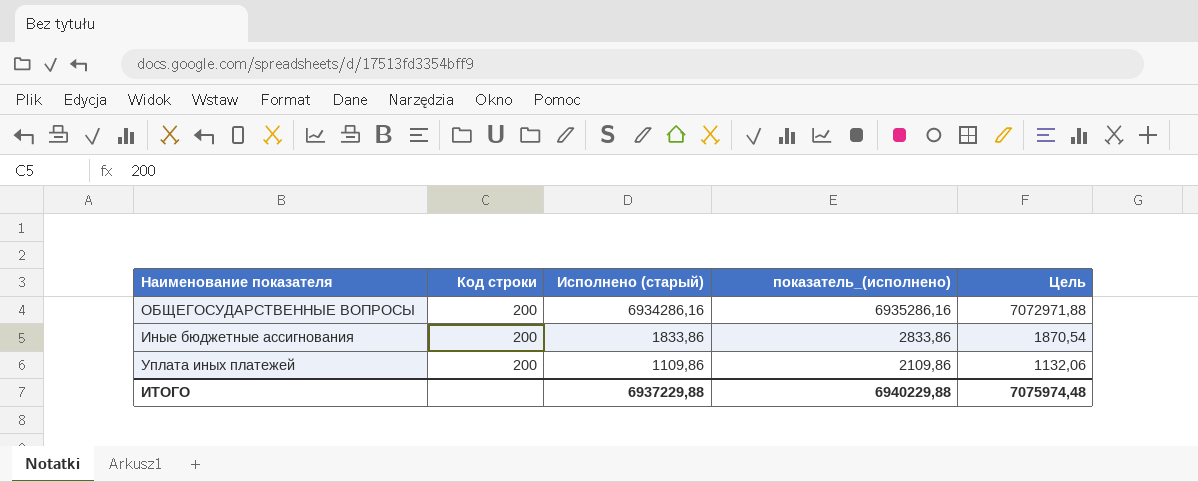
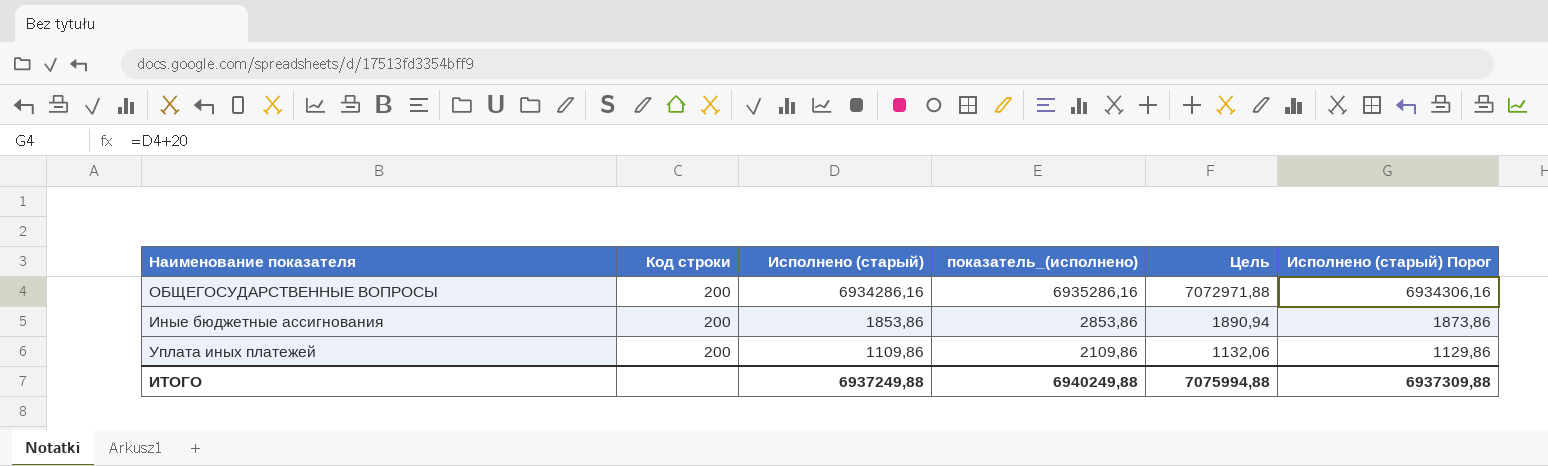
column Исполнено (старый) Порог | formula: none -> [Исполнено (старый)] + 20
Иные бюджетные ассигнования | Исполнено (старый): 1833,86 -> 1853,86
Иные бюджетные ассигнования | показатель_(исполнено): 2833,86 -> 2853,86
Иные бюджетные ассигнования | Цель: 1870,54 -> 1890,94
ИТОГО | Исполнено (старый): 6937229,88 -> 6937249,88
ИТОГО | показатель_(исполнено): 6940229,88 -> 6940249,88
ИТОГО | Цель: 7075974,48 -> 7075994,88

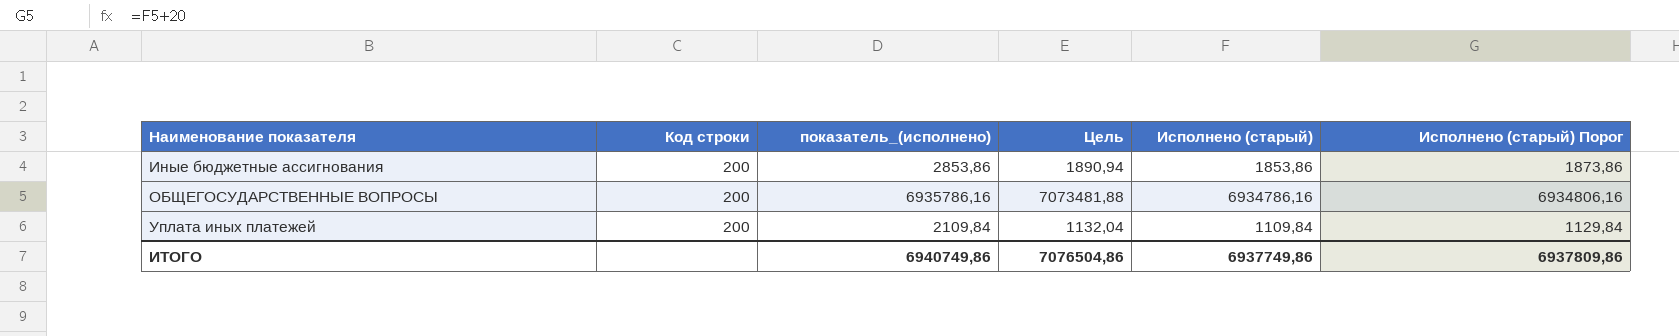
row order: Исполнено (старый) descending -> Наименование показателя ascending
column Исполнено (старый) | position: 3 -> 5
ОБЩЕГОСУДАРСТВЕННЫЕ ВОПРОСЫ | показатель_(исполнено): 6935286,16 -> 6935786,16
ОБЩЕГОСУДАРСТВЕННЫЕ ВОПРОСЫ | Цель: 7072971,88 -> 7073481,88
ОБЩЕГОСУДАРСТВЕННЫЕ ВОПРОСЫ | Исполнено (старый): 6934286,16 -> 6934786,16
ОБЩЕГОСУДАРСТВЕННЫЕ ВОПРОСЫ | Исполнено (старый) Порог: 6934306,16 -> 6934806,16
Уплата иных платежей | показатель_(исполнено): 2109,86 -> 2109,84
Уплата иных платежей | Цель: 1132,06 -> 1132,04
Уплата иных платежей | Исполнено (старый): 1109,86 -> 1109,84
Уплата иных платежей | Исполнено (старый) Порог: 1129,86 -> 1129,84
ИТОГО | показатель_(исполнено): 6940249,88 -> 6940749,86
ИТОГО | Цель: 7075994,88 -> 7076504,86
ИТОГО | Исполнено (старый): 6937249,88 -> 6937749,86
ИТОГО | Исполнено (старый) Порог: 6937309,88 -> 6937809,86

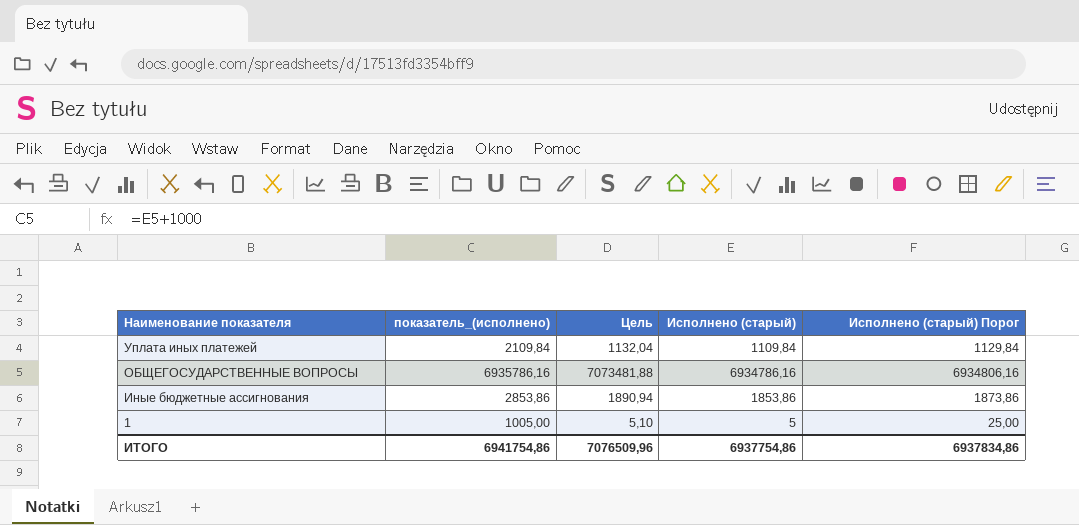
row order: Наименование показателя ascending -> Наименование показателя descending
column Код строки | position: 2 -> none
row 1: none -> 1005,00 | 5,10 | 5 | 25,00
ИТОГО | показатель_(исполнено): 6940749,86 -> 6941754,86
ИТОГО | Цель: 7076504,86 -> 7076509,96
ИТОГО | Исполнено (старый): 6937749,86 -> 6937754,86
ИТОГО | Исполнено (старый) Порог: 6937809,86 -> 6937834,86

